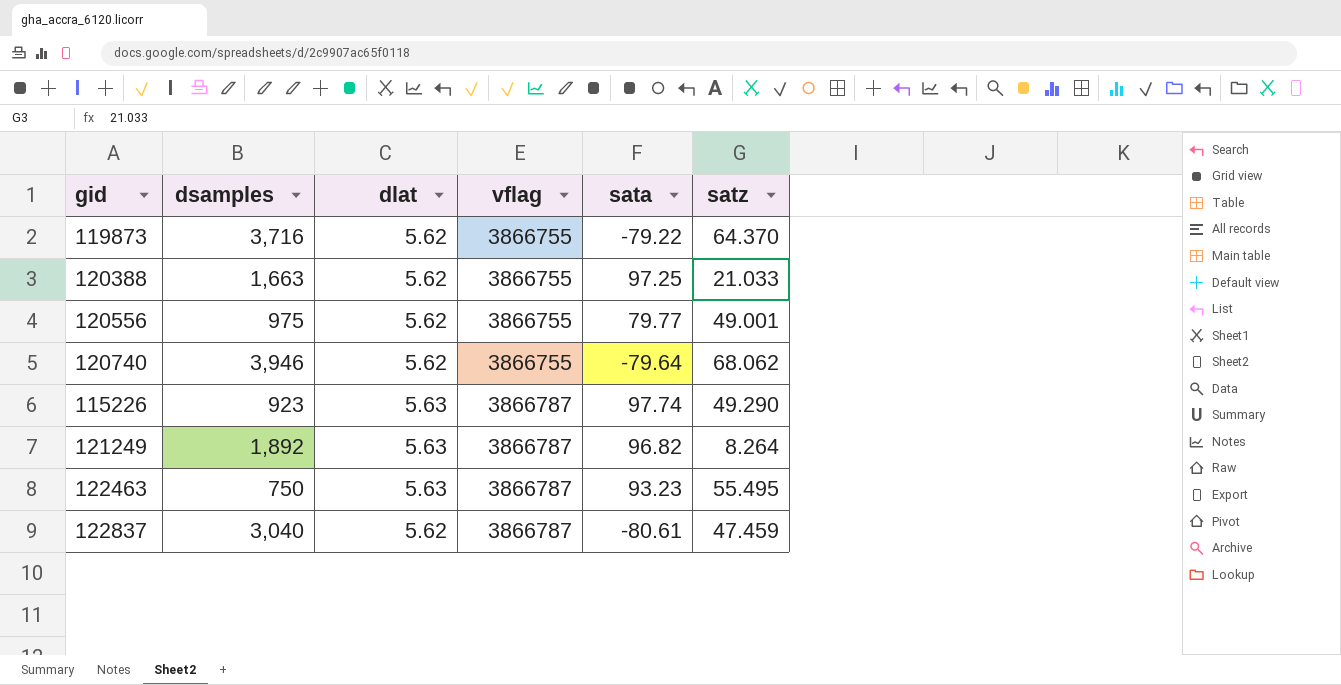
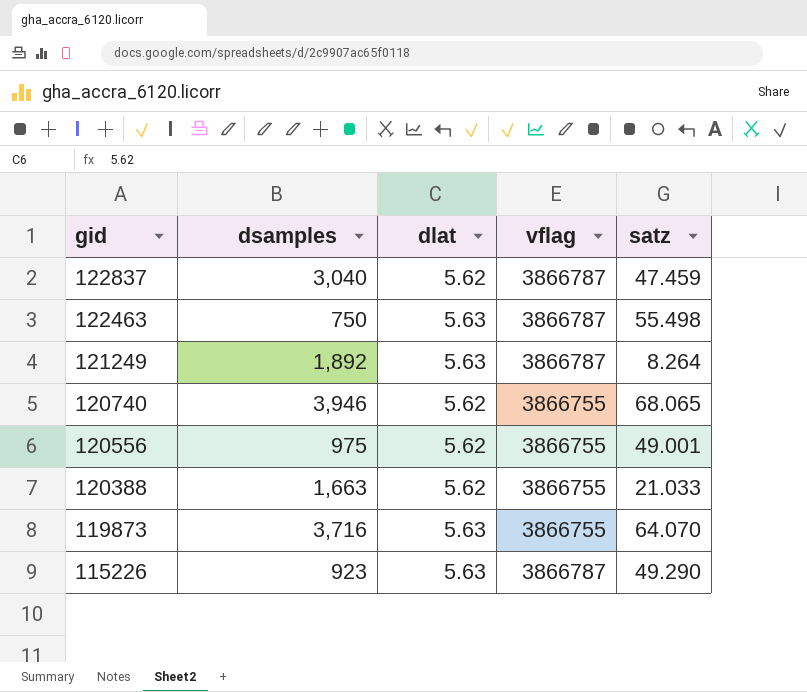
row order: vflag ascending -> gid descending
column sata | position: 5 -> none
122463 | satz: 55.495 -> 55.498
120740 | satz: 68.062 -> 68.065
119873 | dlat: 5.62 -> 5.63
119873 | satz: 64.370 -> 64.070

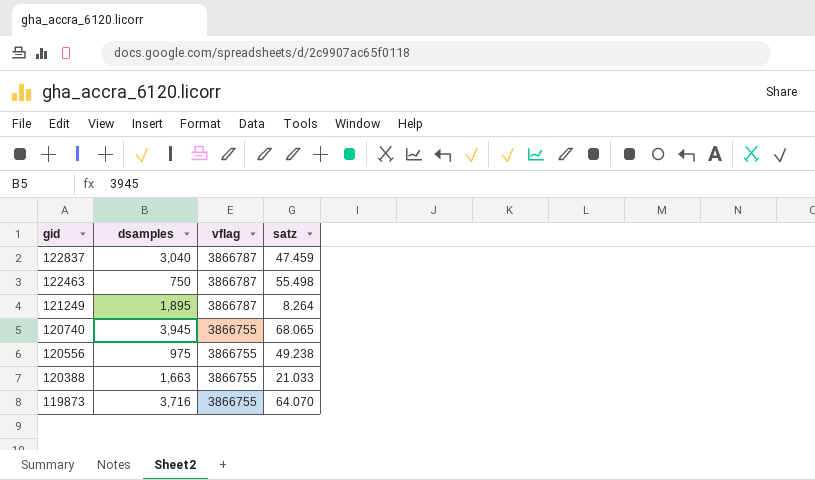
column dlat | position: 3 -> none
row 115226: 923 | 5.63 | 3866787 | 49.290 -> none
121249 | dsamples: 1,892 -> 1,895
120740 | dsamples: 3,946 -> 3,945
120556 | satz: 49.001 -> 49.238

